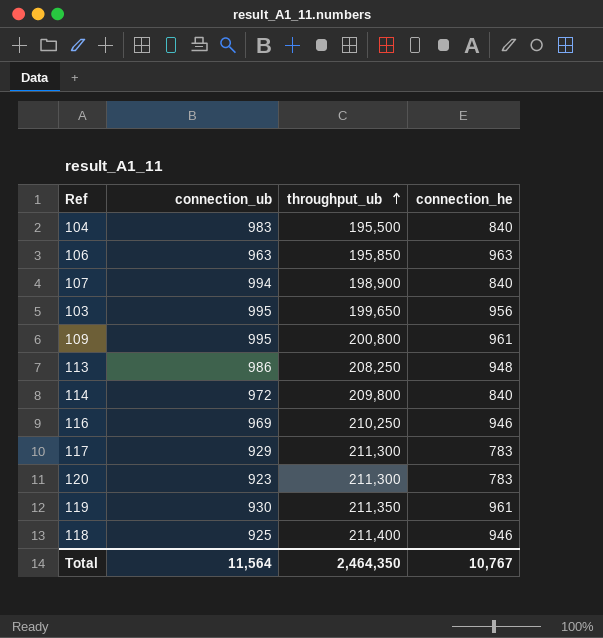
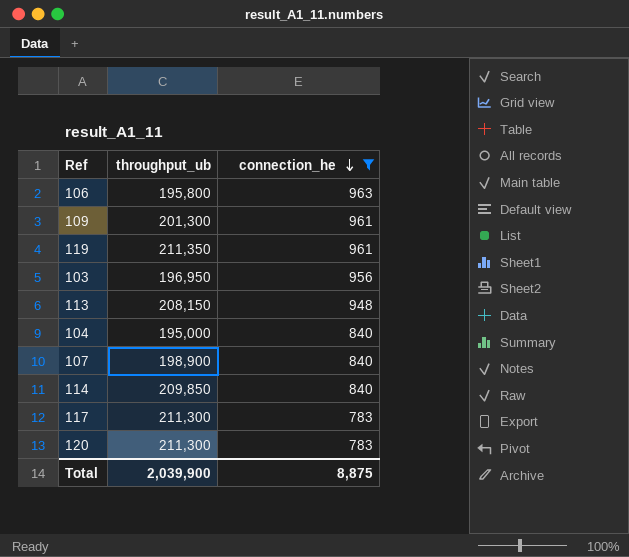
filter: none -> connection_he != 946
row order: throughput_ub ascending -> connection_he descending
column connection_ub | position: 2 -> none
106 | throughput_ub: 195,850 -> 195,800
109 | throughput_ub: 200,800 -> 201,300
103 | throughput_ub: 199,650 -> 196,950
113 | throughput_ub: 208,250 -> 208,150
104 | throughput_ub: 195,500 -> 195,000
114 | throughput_ub: 209,800 -> 209,850
Total | throughput_ub: 2,464,350 -> 2,039,900
Total | connection_he: 10,767 -> 8,875

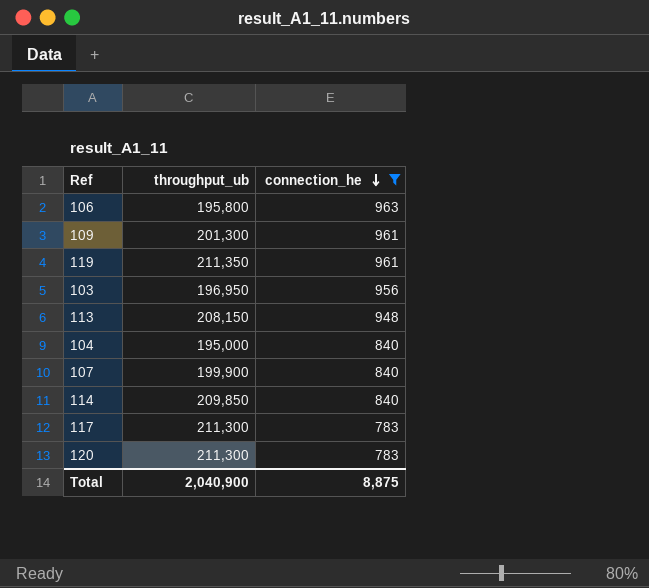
107 | throughput_ub: 198,900 -> 199,900
Total | throughput_ub: 2,039,900 -> 2,040,900

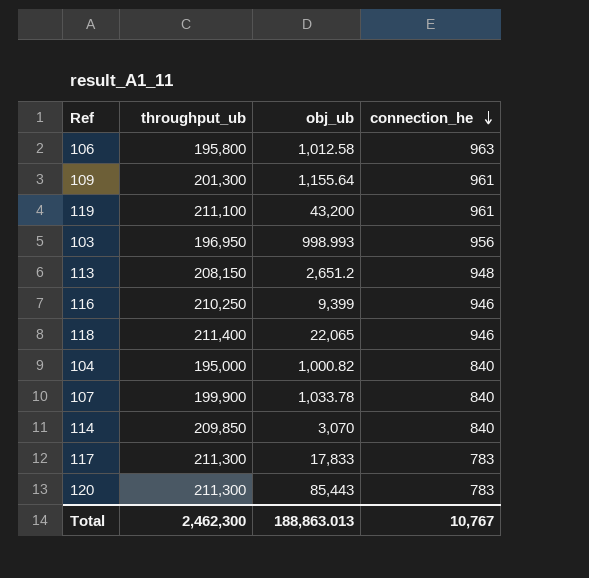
filter: connection_he != 946 -> none
column obj_ub | position: none -> 3
119 | throughput_ub: 211,350 -> 211,100
Total | throughput_ub: 2,040,900 -> 2,462,300
Total | connection_he: 8,875 -> 10,767

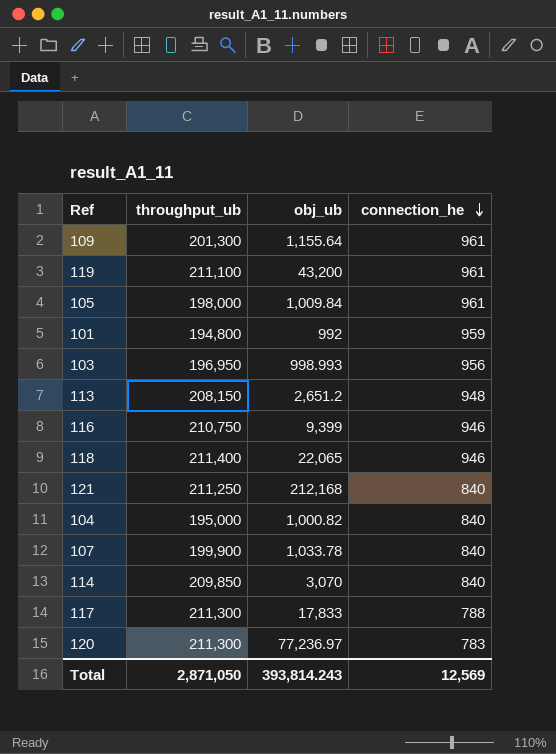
row 106: 195,800 | 1,012.58 | 963 -> none
row 105: none -> 198,000 | 1,009.84 | 961
row 101: none -> 194,800 | 992 | 959
116 | throughput_ub: 210,250 -> 210,750
row 121: none -> 211,250 | 212,168 | 840
117 | connection_he: 783 -> 788
120 | obj_ub: 85,443 -> 77,236.97
Total | throughput_ub: 2,462,300 -> 2,871,050
Total | obj_ub: 188,863.013 -> 393,814.243
Total | connection_he: 10,767 -> 12,569

